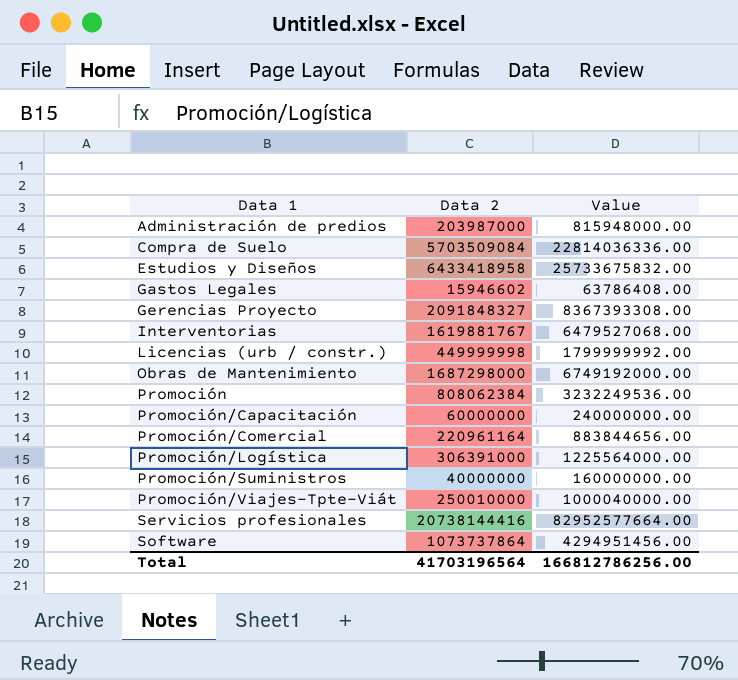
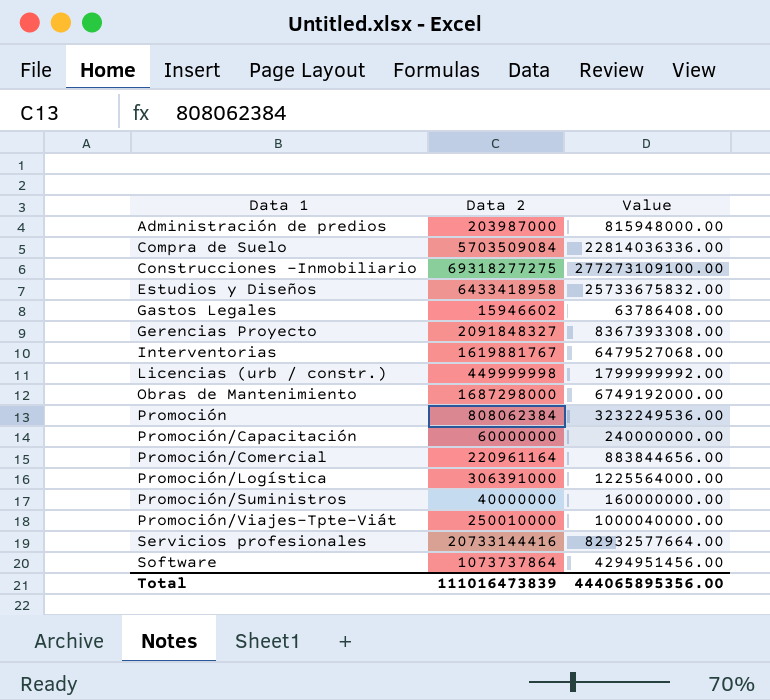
row Construcciones -Inmobiliario: none -> 69318277275 | 277273109100.00
Servicios profesionales | Data 2: 20738144416 -> 20733144416
Servicios profesionales | Value: 82952577664.00 -> 82932577664.00
Total | Data 2: 41703196564 -> 111016473839
Total | Value: 166812786256.00 -> 444065895356.00

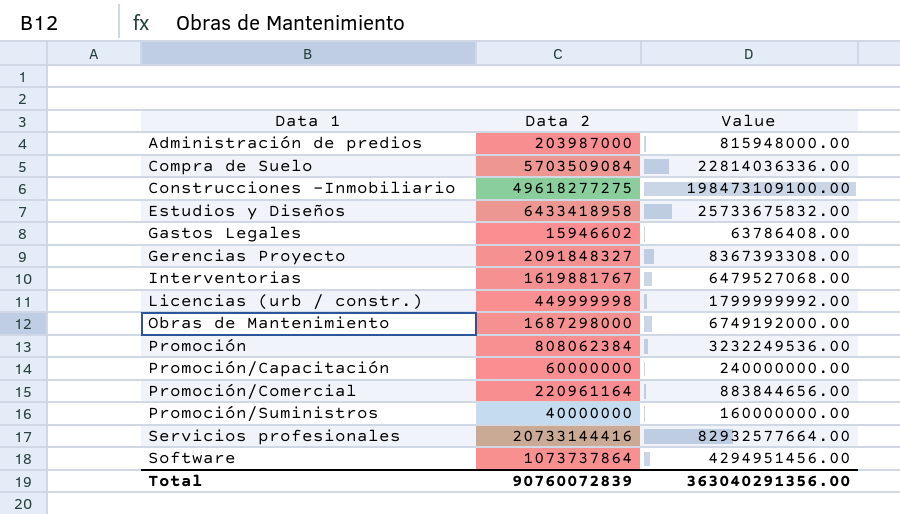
row Promoción/Logística: 306391000 | 1225564000.00 -> none
row Promoción/Viajes-Tpte-Viát: 250010000 | 1000040000.00 -> none
Construcciones -Inmobiliario | Data 2: 69318277275 -> 49618277275
Construcciones -Inmobiliario | Value: 277273109100.00 -> 198473109100.00
Total | Data 2: 111016473839 -> 90760072839
Total | Value: 444065895356.00 -> 363040291356.00

